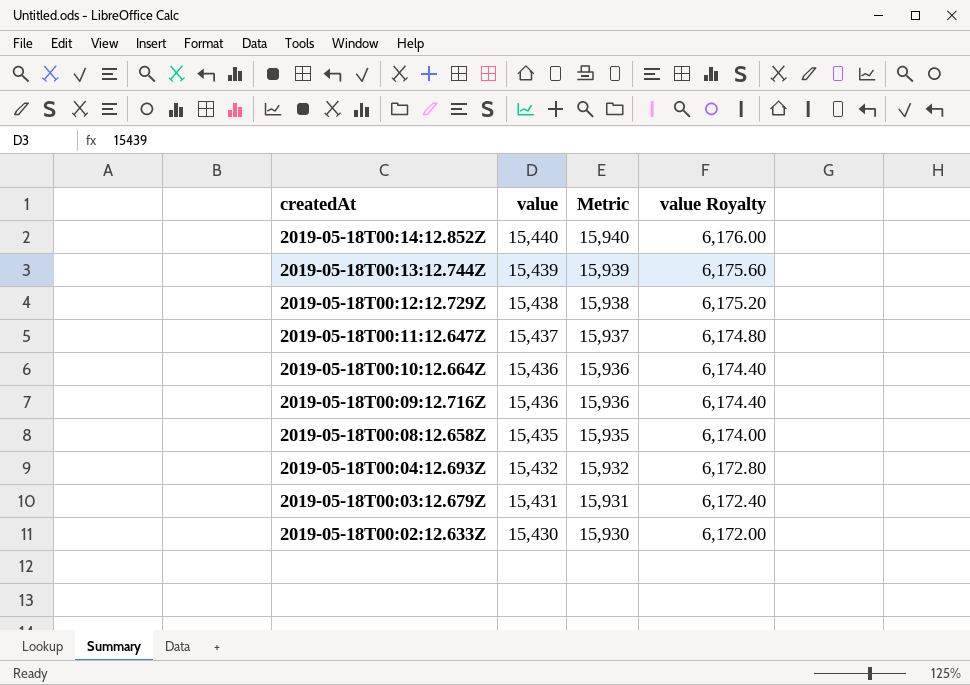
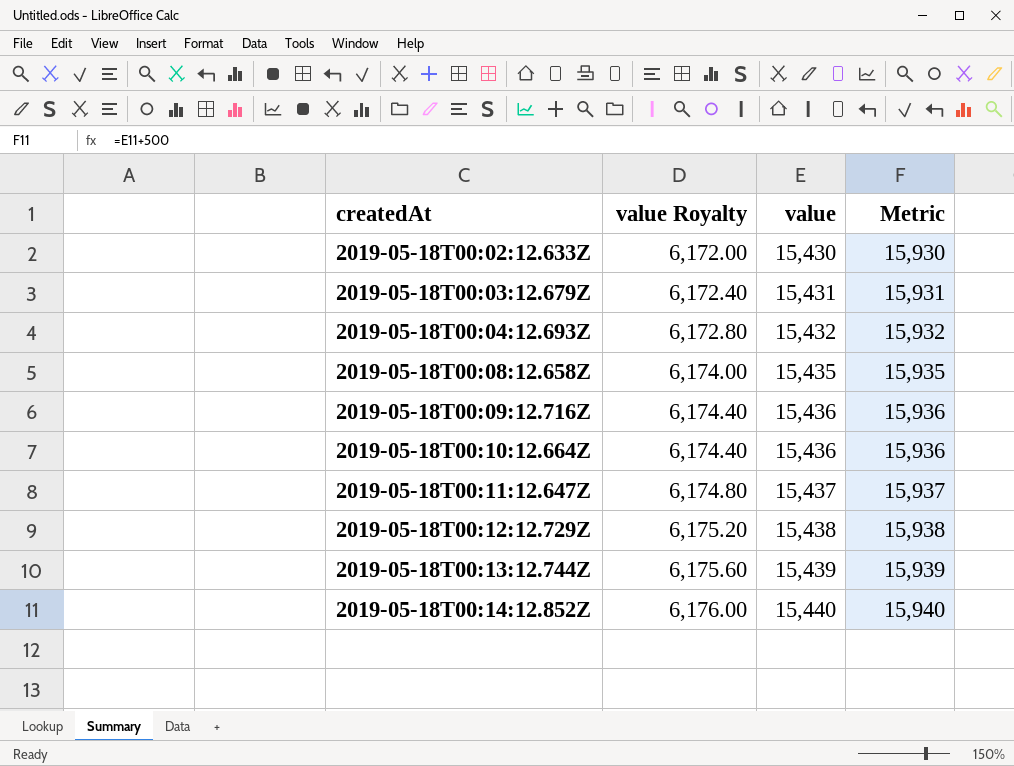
row order: createdAt descending -> createdAt ascending
column value Royalty | position: 4 -> 2

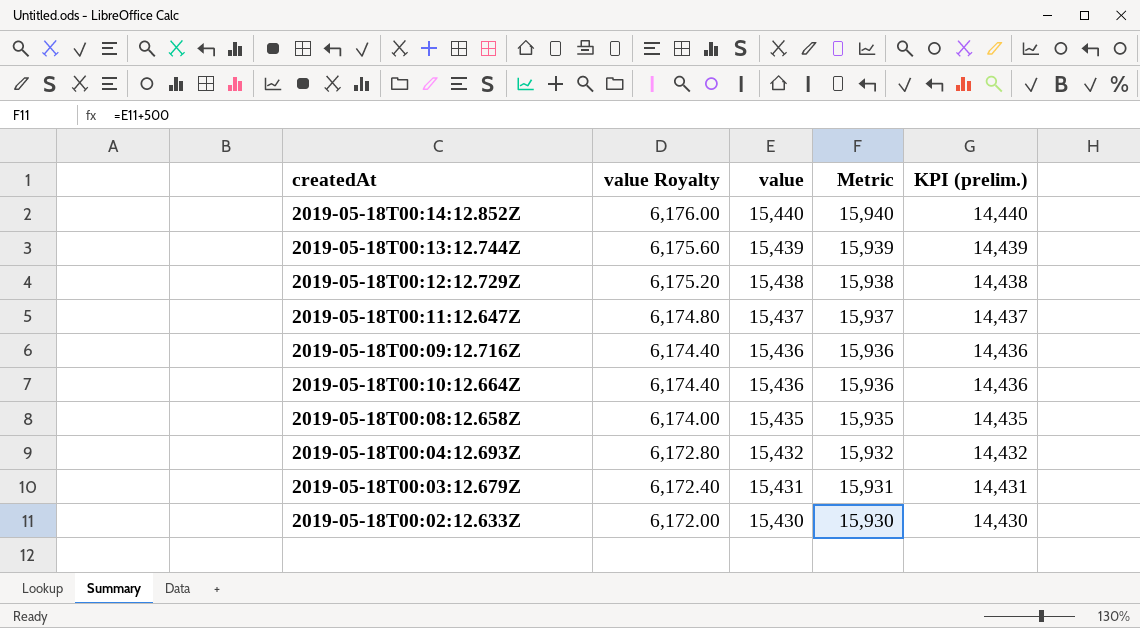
row order: createdAt ascending -> value Royalty descending
column KPI (prelim.) | formula: none -> [value] - 1000

